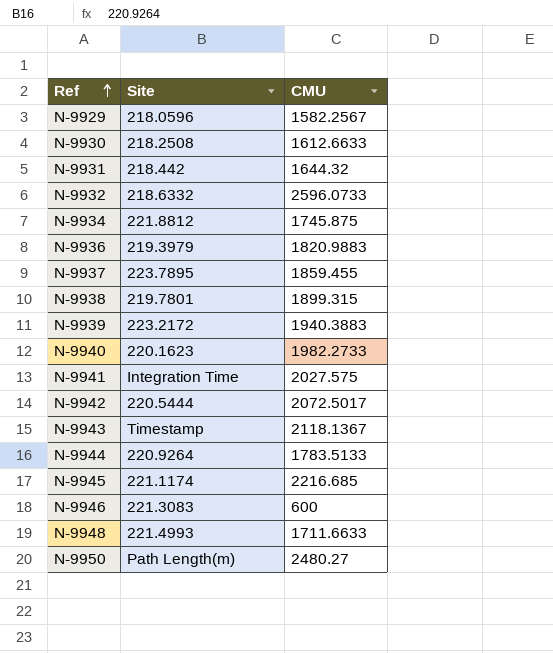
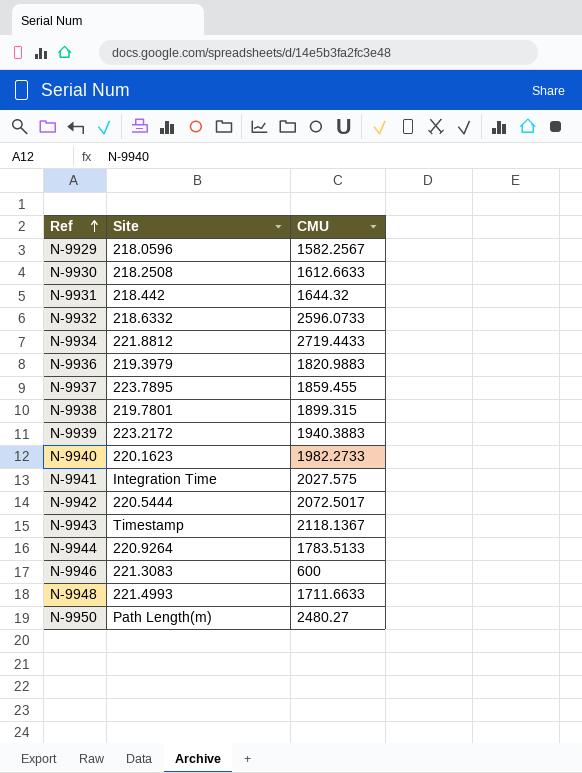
row N-9945: 221.1174 | 2216.685 -> none
N-9934 | CMU: 1745.875 -> 2719.4433

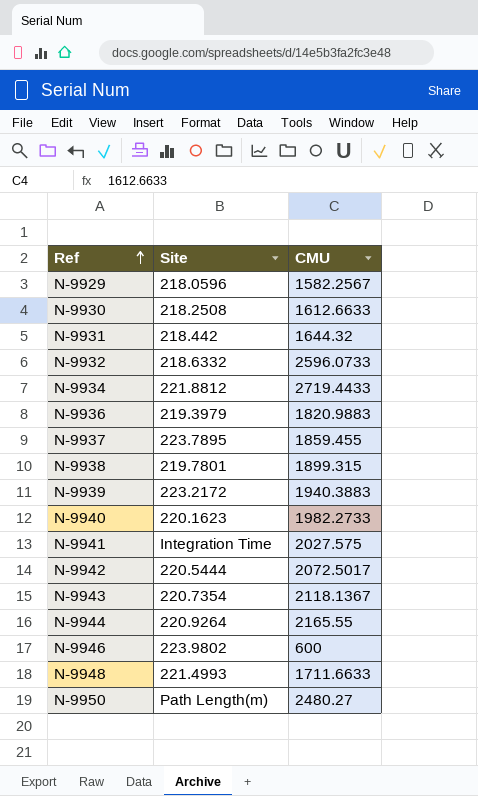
N-9943 | Site: Timestamp -> 220.7354
N-9944 | CMU: 1783.5133 -> 2165.55
N-9946 | Site: 221.3083 -> 223.9802

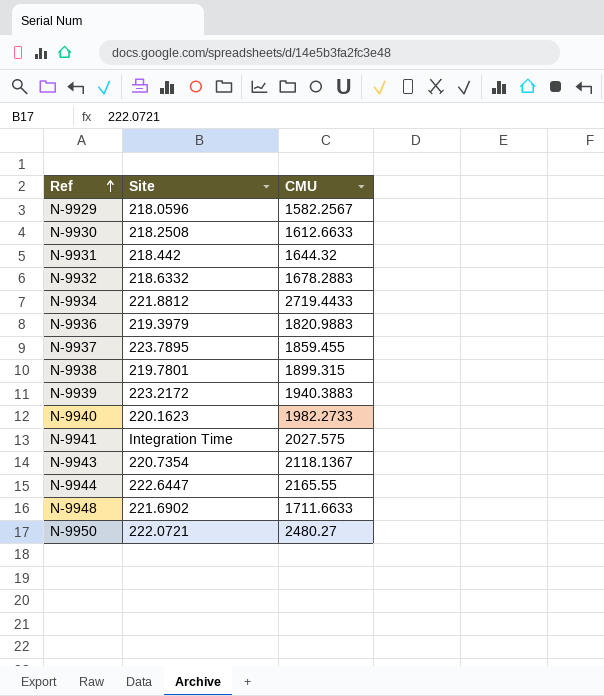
row N-9942: 220.5444 | 2072.5017 -> none
row N-9946: 223.9802 | 600 -> none
N-9932 | CMU: 2596.0733 -> 1678.2883
N-9944 | Site: 220.9264 -> 222.6447
N-9948 | Site: 221.4993 -> 221.6902
N-9950 | Site: Path Length(m) -> 222.0721

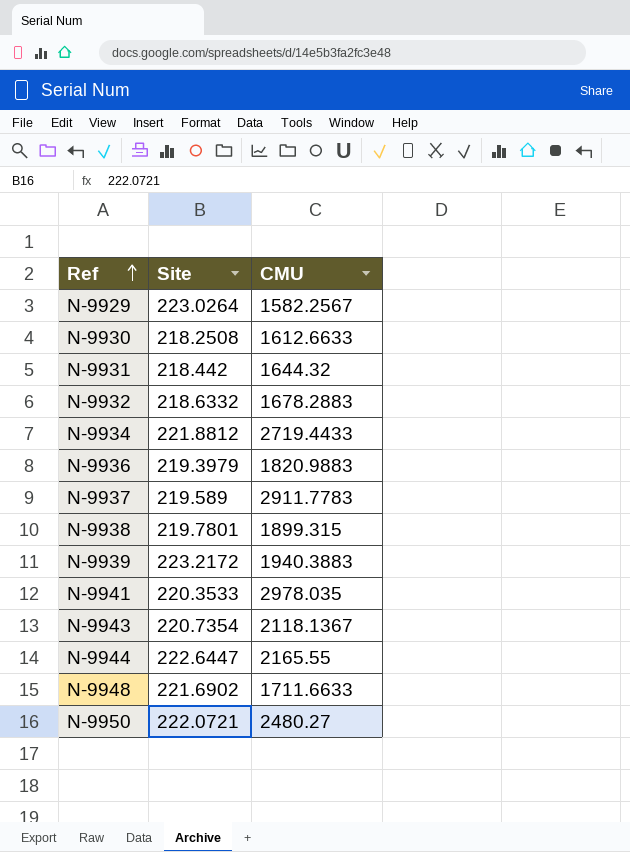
row N-9940: 220.1623 | 1982.2733 -> none
N-9929 | Site: 218.0596 -> 223.0264
N-9937 | Site: 223.7895 -> 219.589
N-9937 | CMU: 1859.455 -> 2911.7783
N-9941 | Site: Integration Time -> 220.3533
N-9941 | CMU: 2027.575 -> 2978.035

